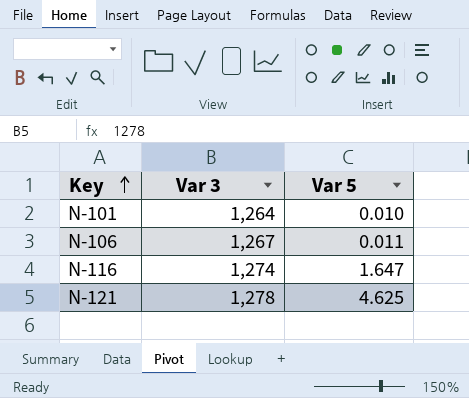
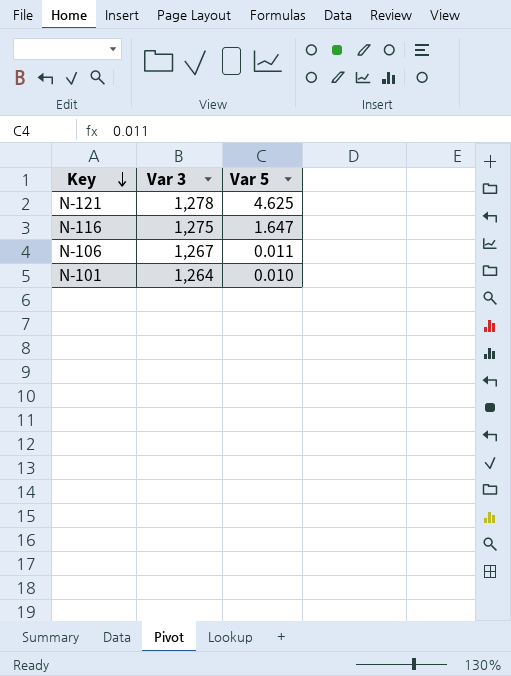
row order: Key ascending -> Key descending
N-116 | Var 3: 1,274 -> 1,275

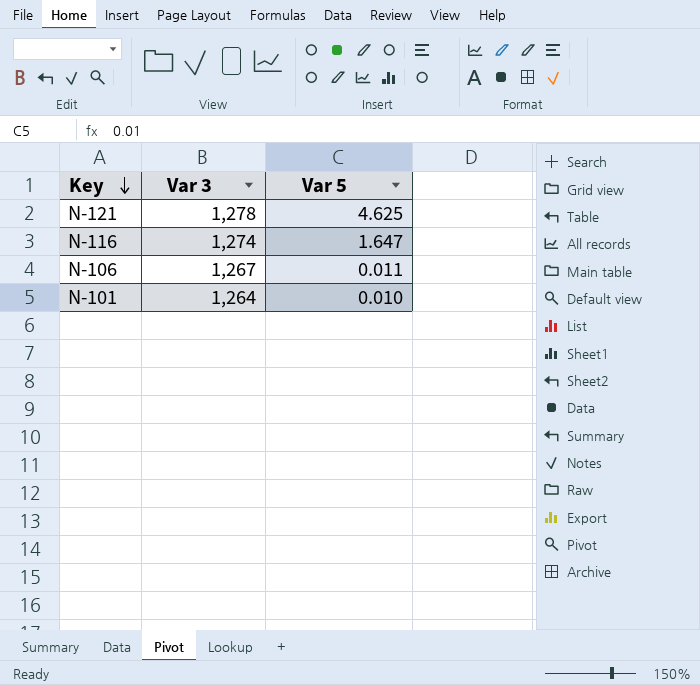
N-116 | Var 3: 1,275 -> 1,274

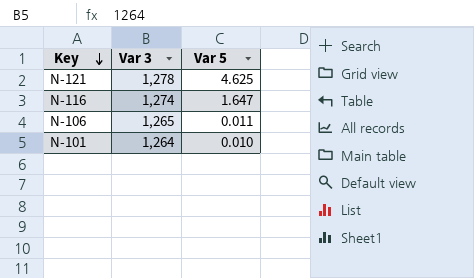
N-106 | Var 3: 1,267 -> 1,265

